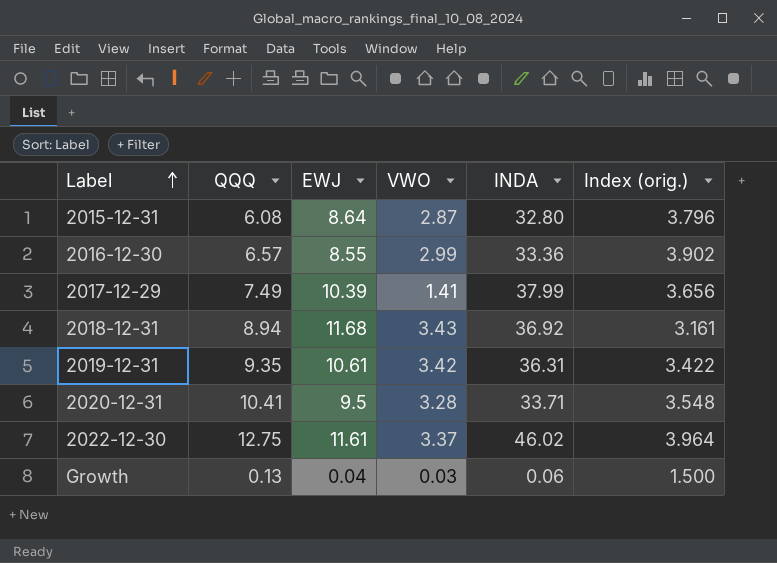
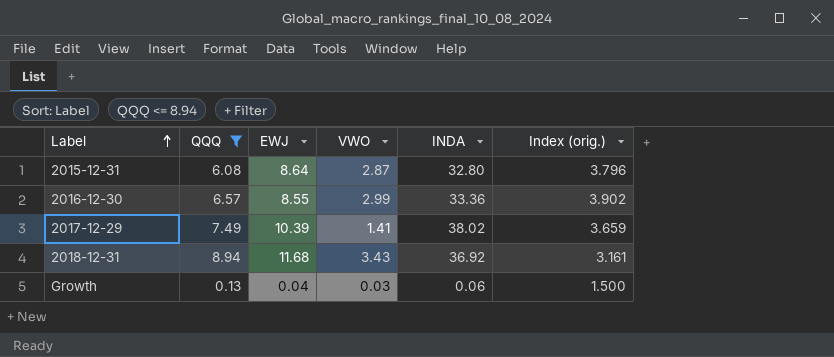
filter: none -> QQQ <= 8.94
2017-12-29 | INDA: 37.99 -> 38.02
2017-12-29 | Index (orig.): 3.656 -> 3.659

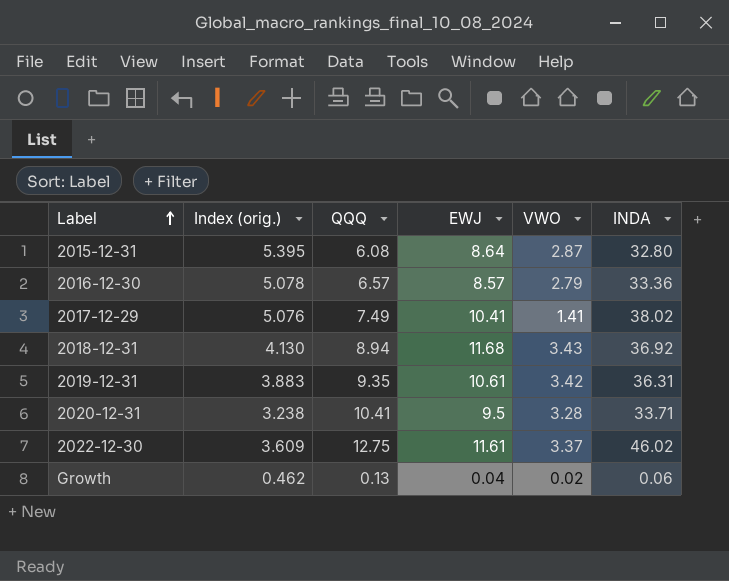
filter: QQQ <= 8.94 -> none
column Index (orig.) | formula: [INDA] / [EWJ] -> [INDA] / [QQQ]
column Index (orig.) | position: 6 -> 2
2016-12-30 | EWJ: 8.55 -> 8.57
2016-12-30 | VWO: 2.99 -> 2.79
2017-12-29 | EWJ: 10.39 -> 10.41
Growth | VWO: 0.03 -> 0.02

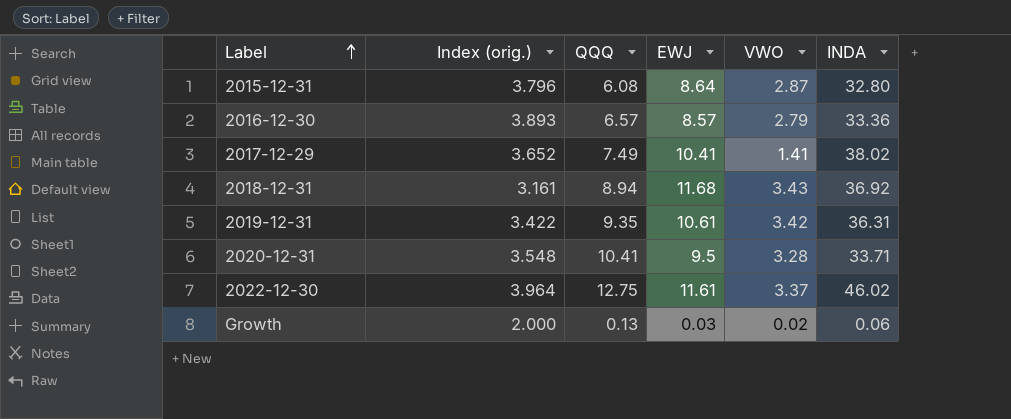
column Index (orig.) | formula: [INDA] / [QQQ] -> [INDA] / [EWJ]
Growth | EWJ: 0.04 -> 0.03

